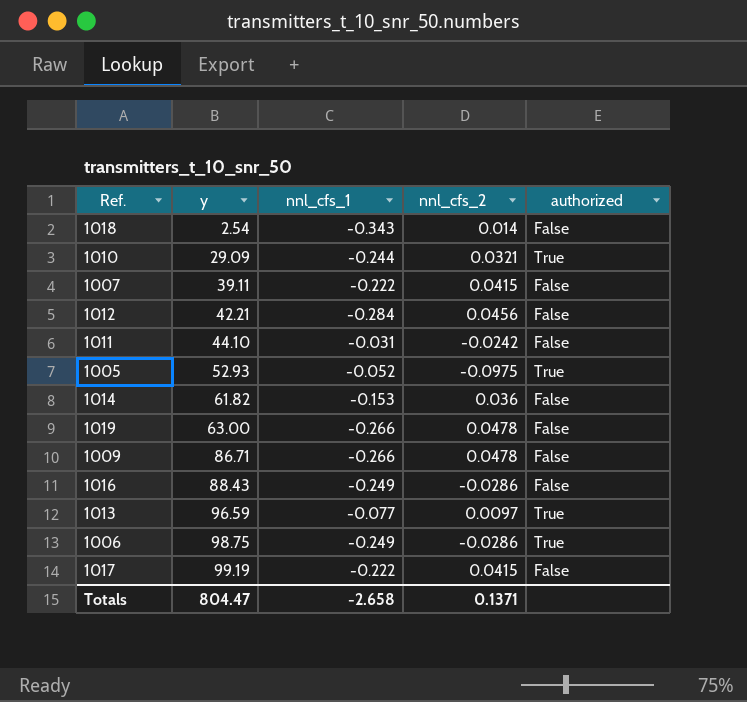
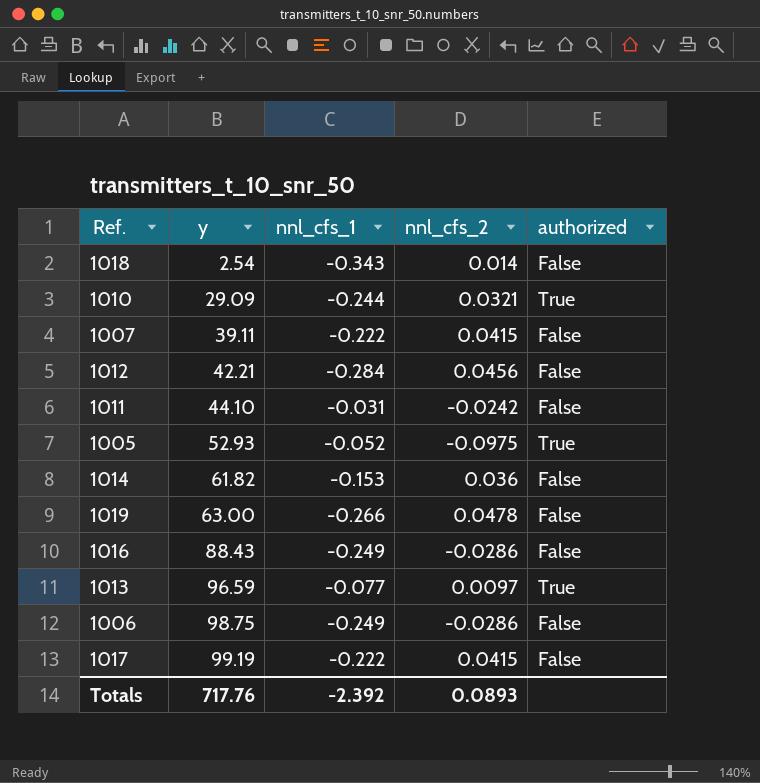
row 1009: 86.71 | -0.266 | 0.0478 | False -> none
1006 | authorized: True -> False
Totals | y: 804.47 -> 717.76
Totals | nnl_cfs_1: -2.658 -> -2.392
Totals | nnl_cfs_2: 0.1371 -> 0.0893

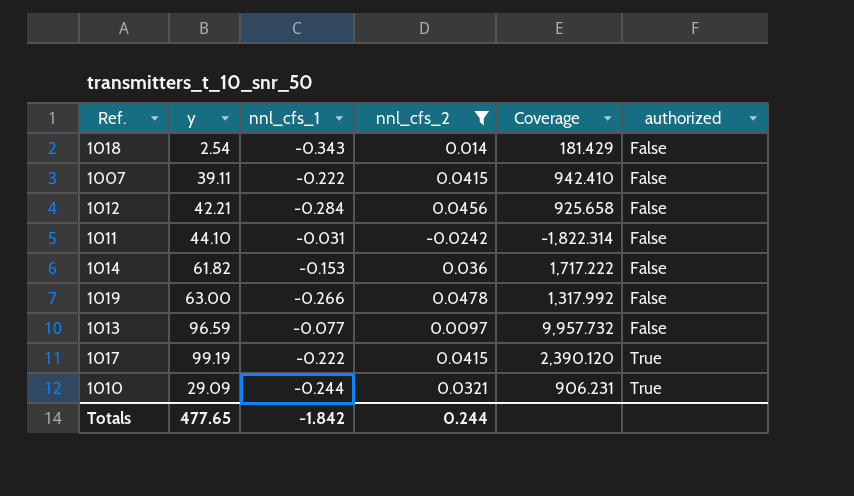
filter: none -> nnl_cfs_2 >= -0.0242
row order: y ascending -> authorized ascending
column Coverage | formula: none -> [y] / [nnl_cfs_2]
1013 | authorized: True -> False
1017 | authorized: False -> True
Totals | y: 717.76 -> 477.65
Totals | nnl_cfs_1: -2.392 -> -1.842
Totals | nnl_cfs_2: 0.0893 -> 0.244

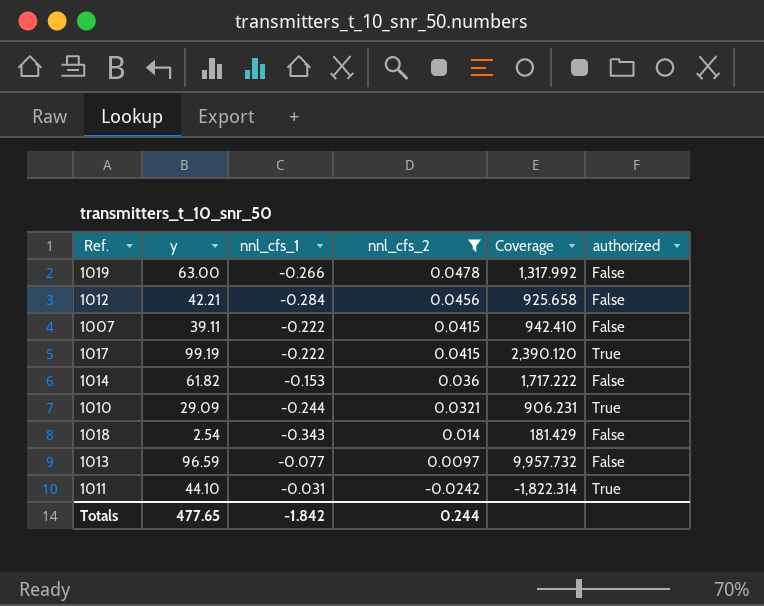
row order: authorized ascending -> nnl_cfs_2 descending
1011 | authorized: False -> True

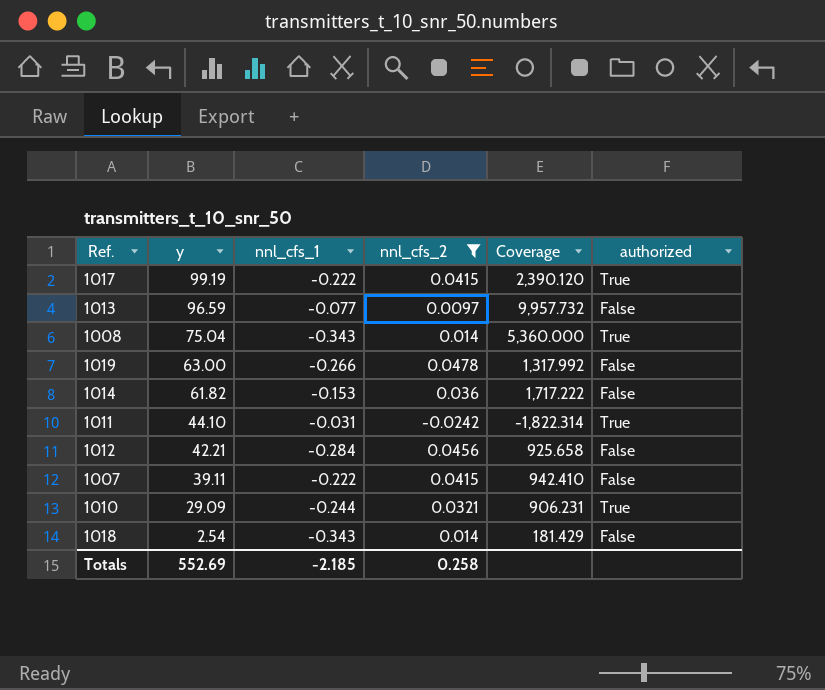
row order: nnl_cfs_2 descending -> y descending
row 1008: none -> 75.04 | -0.343 | 0.014 | 5,360.000 | True
Totals | y: 477.65 -> 552.69
Totals | nnl_cfs_1: -1.842 -> -2.185
Totals | nnl_cfs_2: 0.244 -> 0.258

